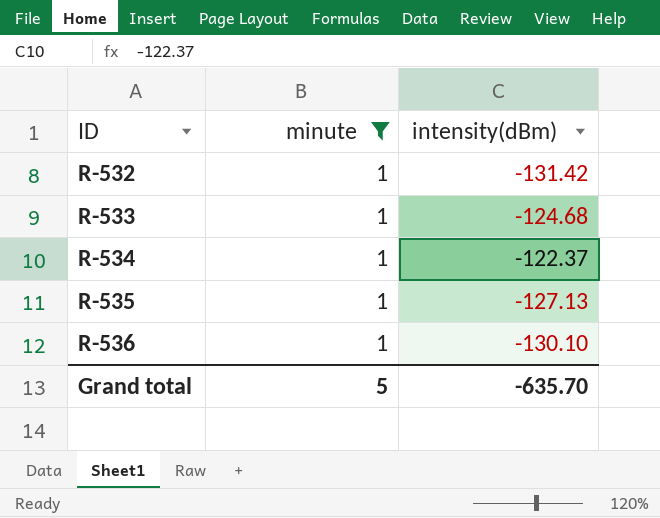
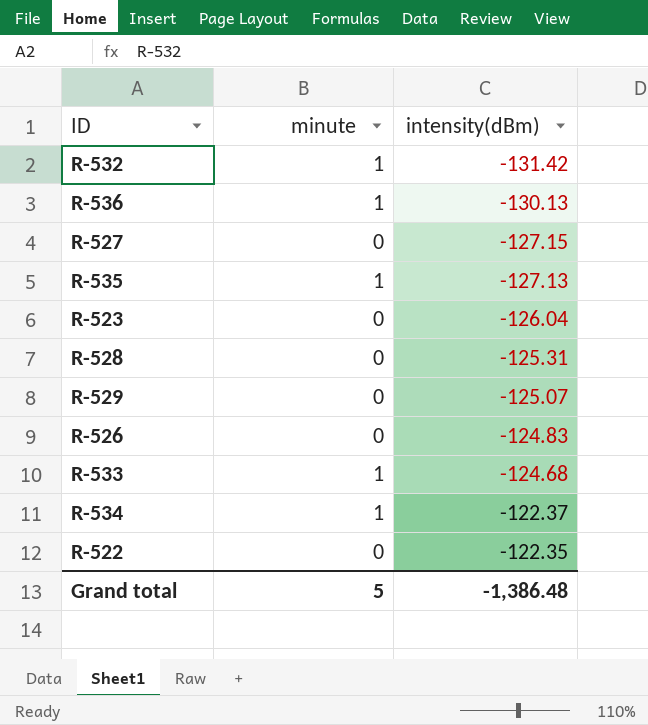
filter: minute = 1 -> none
row order: ID ascending -> intensity(dBm) ascending
R-536 | intensity(dBm): -130.10 -> -130.13
Grand total | intensity(dBm): -635.70 -> -1,386.48

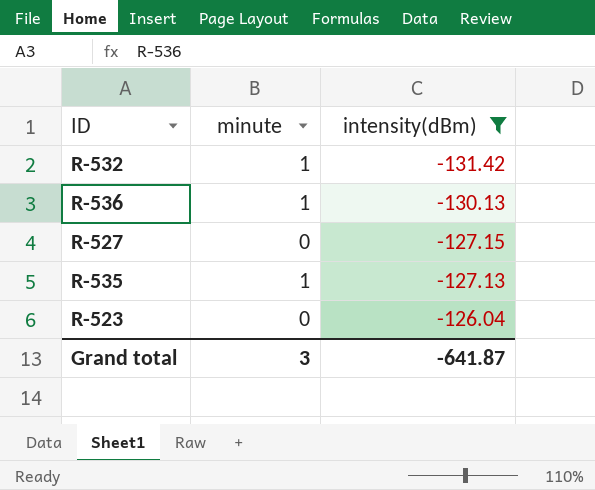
filter: none -> intensity(dBm) <= -126.04
Grand total | minute: 5 -> 3
Grand total | intensity(dBm): -1,386.48 -> -641.87

